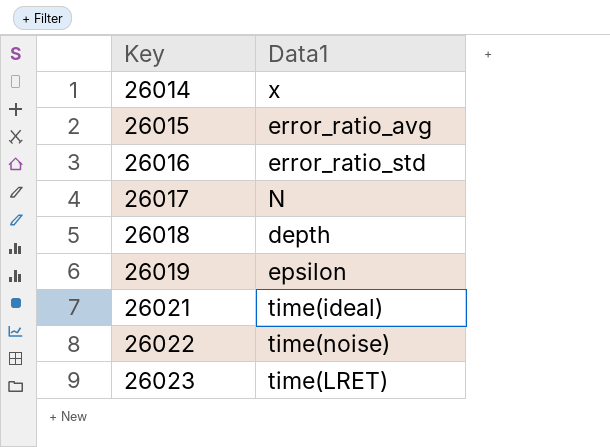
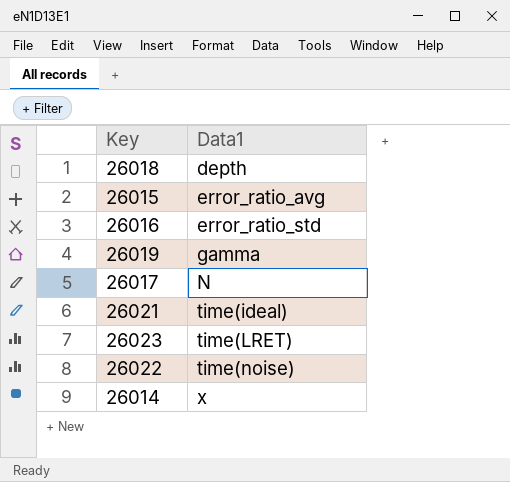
row order: Key ascending -> Data1 ascending
26019 | Data1: epsilon -> gamma

